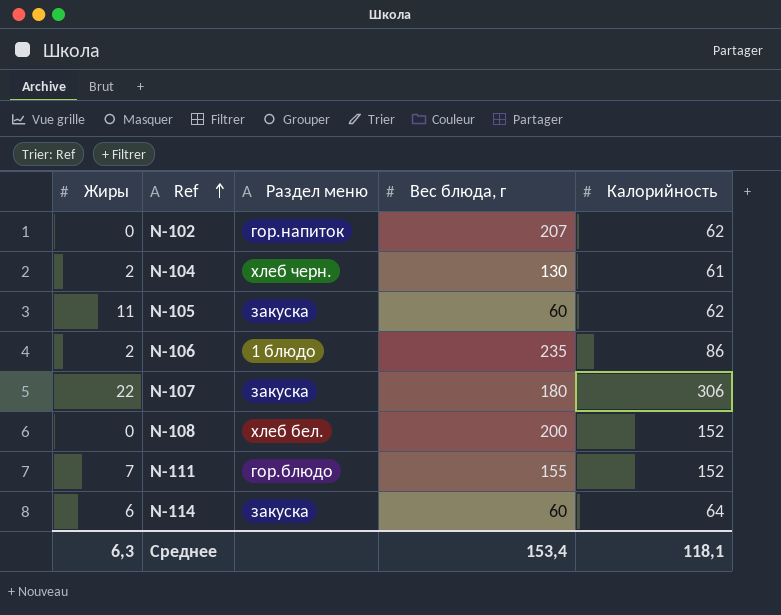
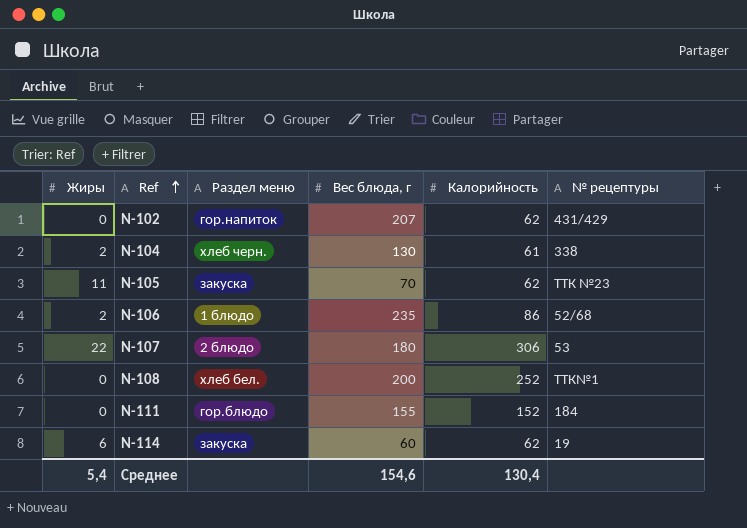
column № рецептуры | position: none -> 6
N-105 | Вес блюда, г: 60 -> 70
N-107 | Раздел меню: закуска -> 2 блюдо
N-108 | Калорийность: 152 -> 252
N-111 | Жиры: 7 -> 0
N-114 | Калорийность: 64 -> 62
Среднее | Жиры: 6,3 -> 5,4
Среднее | Вес блюда, г: 153,4 -> 154,6
Среднее | Калорийность: 118,1 -> 130,4

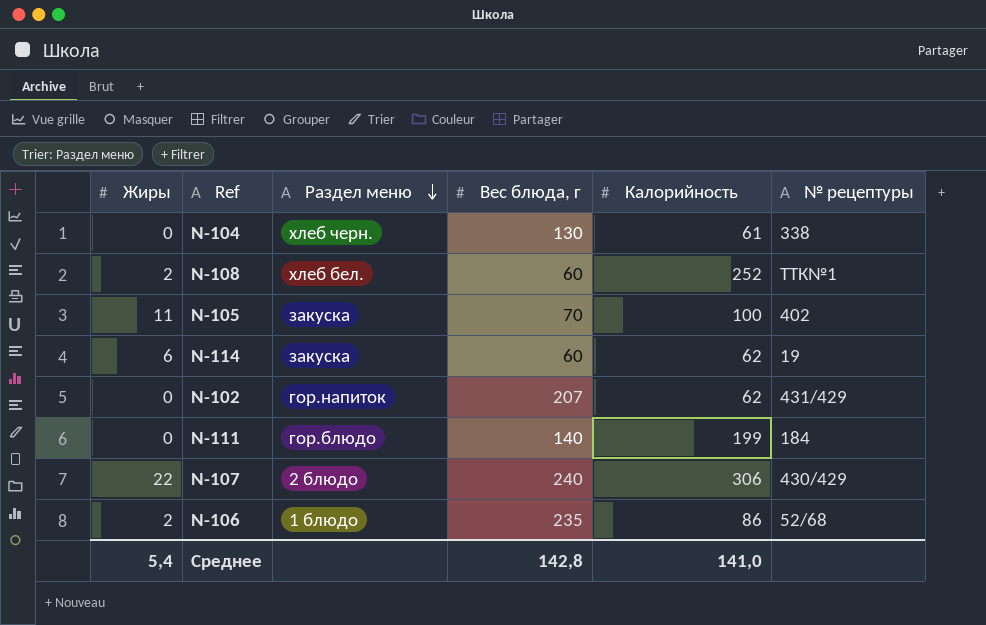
row order: Ref ascending -> Раздел меню descending
N-104 | Жиры: 2 -> 0
N-108 | Жиры: 0 -> 2
N-108 | Вес блюда, г: 200 -> 60
N-105 | Калорийность: 62 -> 100
N-105 | № рецептуры: ТТК №23 -> 402
N-111 | Вес блюда, г: 155 -> 140
N-111 | Калорийность: 152 -> 199
N-107 | Вес блюда, г: 180 -> 240
N-107 | № рецептуры: 53 -> 430/429
Среднее | Вес блюда, г: 154,6 -> 142,8
Среднее | Калорийность: 130,4 -> 141,0

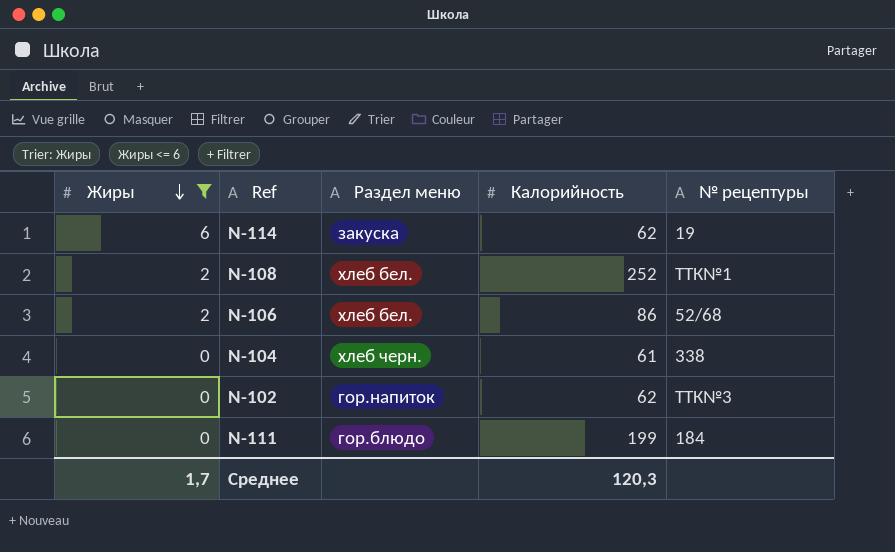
filter: none -> Жиры <= 6
row order: Раздел меню descending -> Жиры descending
column Вес блюда, г | position: 4 -> none
N-106 | Раздел меню: 1 блюдо -> хлеб бел.
N-102 | № рецептуры: 431/429 -> ТТК№3
Среднее | Жиры: 5,4 -> 1,7
Среднее | Калорийность: 141,0 -> 120,3

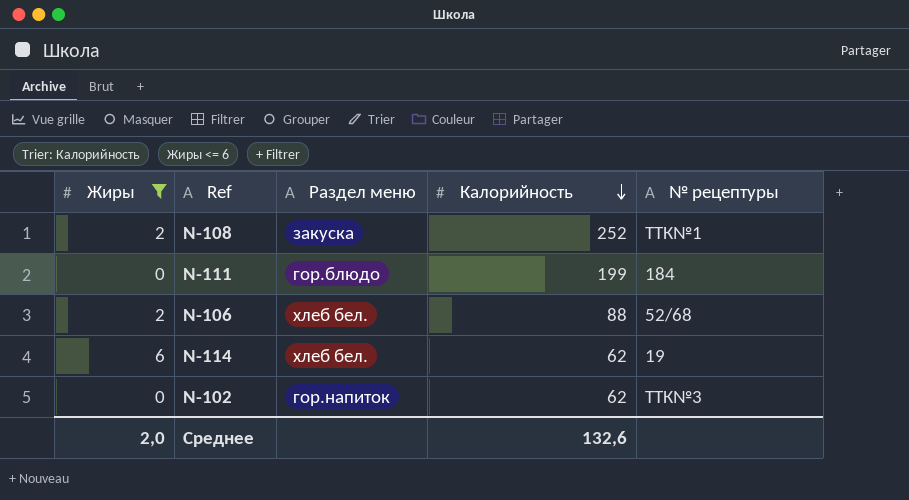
row order: Жиры descending -> Калорийность descending
row N-104: 0 | хлеб черн. | 61 | 338 -> none
N-108 | Раздел меню: хлеб бел. -> закуска
N-106 | Калорийность: 86 -> 88
N-114 | Раздел меню: закуска -> хлеб бел.
Среднее | Жиры: 1,7 -> 2,0
Среднее | Калорийность: 120,3 -> 132,6

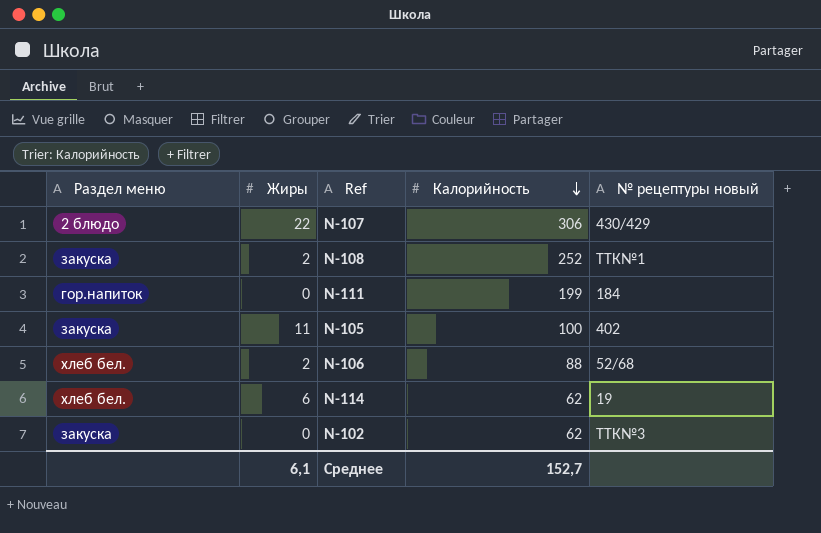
filter: Жиры <= 6 -> none
column Раздел меню | position: 3 -> 1
column name: № рецептуры -> № рецептуры новый
N-111 | Раздел меню: гор.блюдо -> гор.напиток
N-102 | Раздел меню: гор.напиток -> закуска
Среднее | Жиры: 2,0 -> 6,1
Среднее | Калорийность: 132,6 -> 152,7

